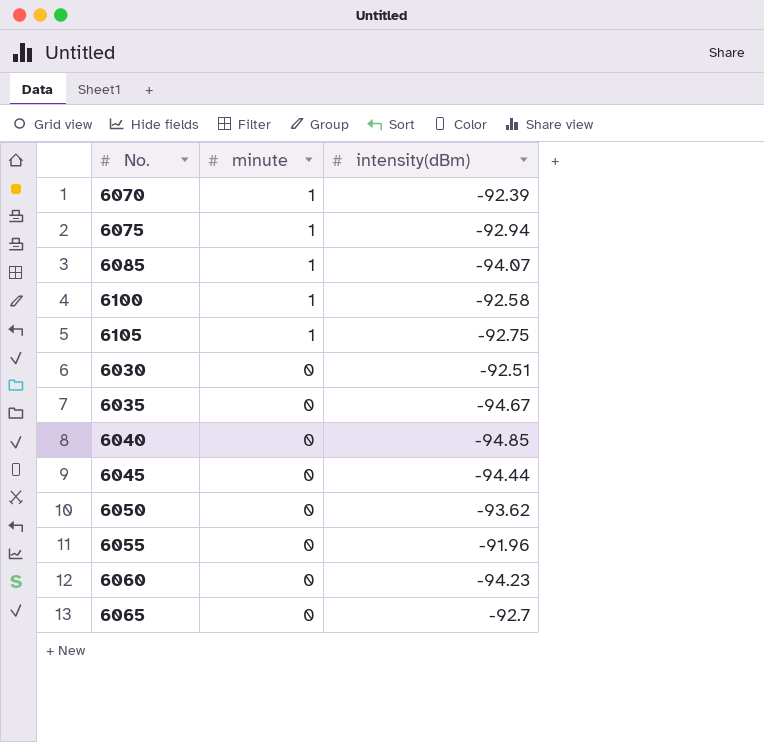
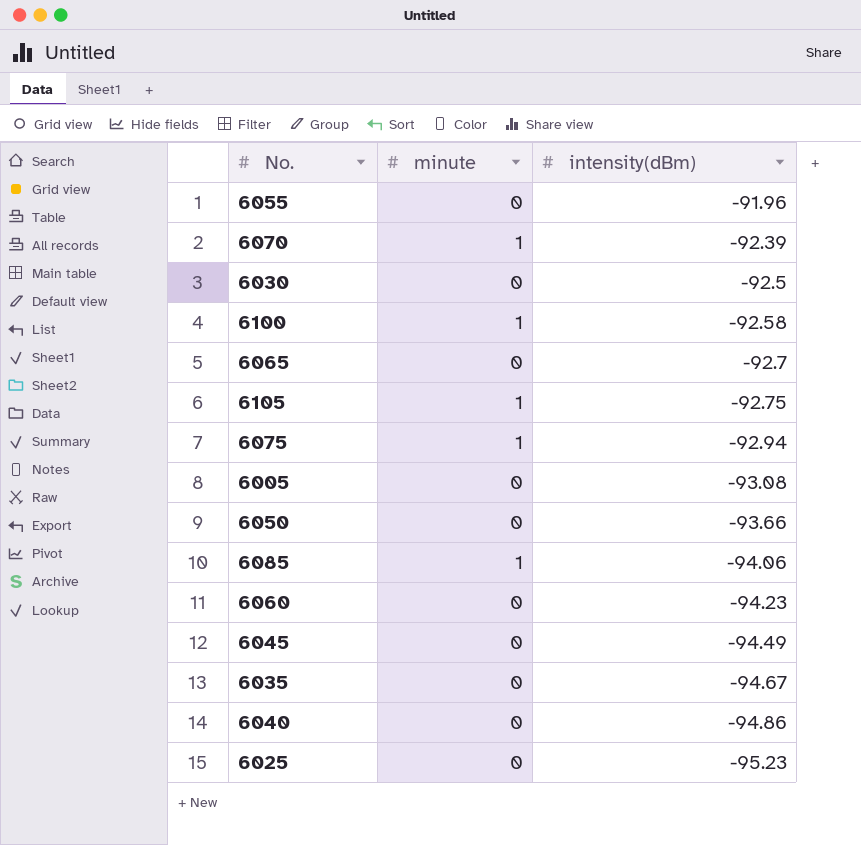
row order: minute descending -> intensity(dBm) descending
6030 | intensity(dBm): -92.51 -> -92.5
row 6005: none -> 0 | -93.08
6050 | intensity(dBm): -93.62 -> -93.66
6085 | intensity(dBm): -94.07 -> -94.06
6045 | intensity(dBm): -94.44 -> -94.49
6040 | intensity(dBm): -94.85 -> -94.86
row 6025: none -> 0 | -95.23

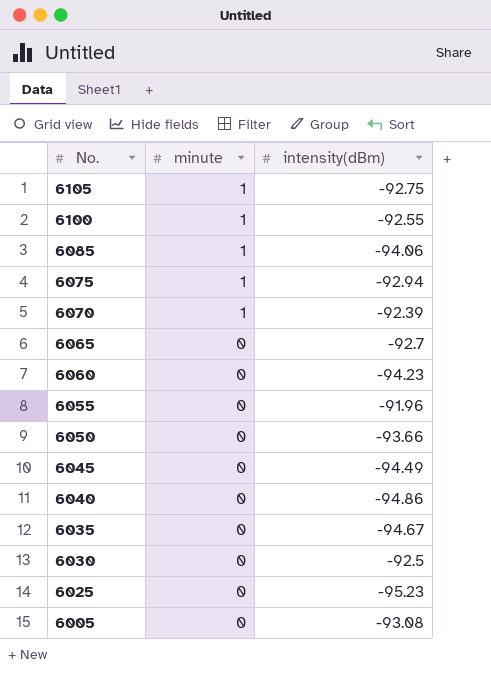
row order: intensity(dBm) descending -> No. descending
6100 | intensity(dBm): -92.58 -> -92.55

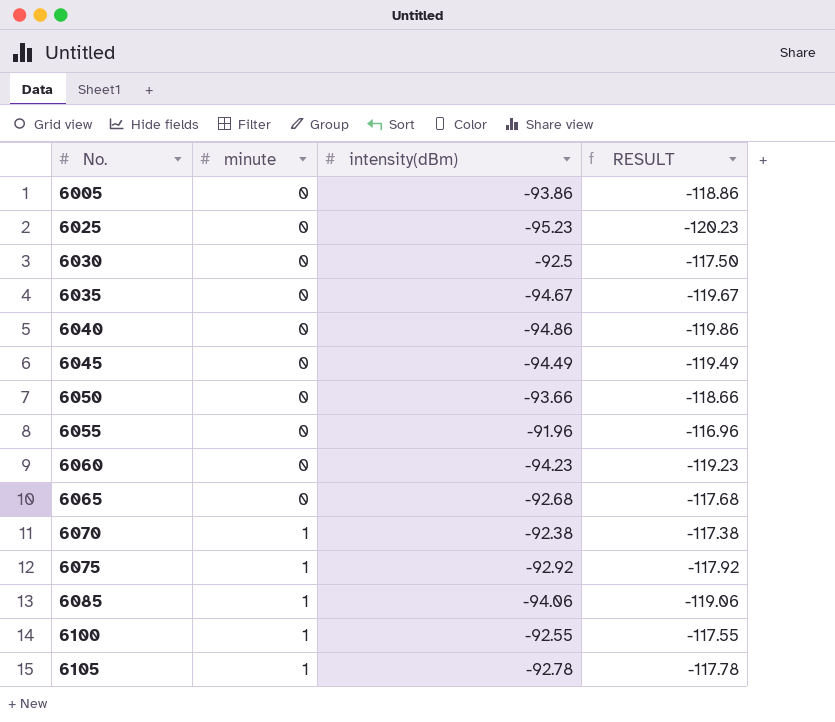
row order: No. descending -> No. ascending
column RESULT | formula: none -> [intensity(dBm)] - 25
6005 | intensity(dBm): -93.08 -> -93.86
6065 | intensity(dBm): -92.7 -> -92.68
6070 | intensity(dBm): -92.39 -> -92.38
6075 | intensity(dBm): -92.94 -> -92.92
6105 | intensity(dBm): -92.75 -> -92.78

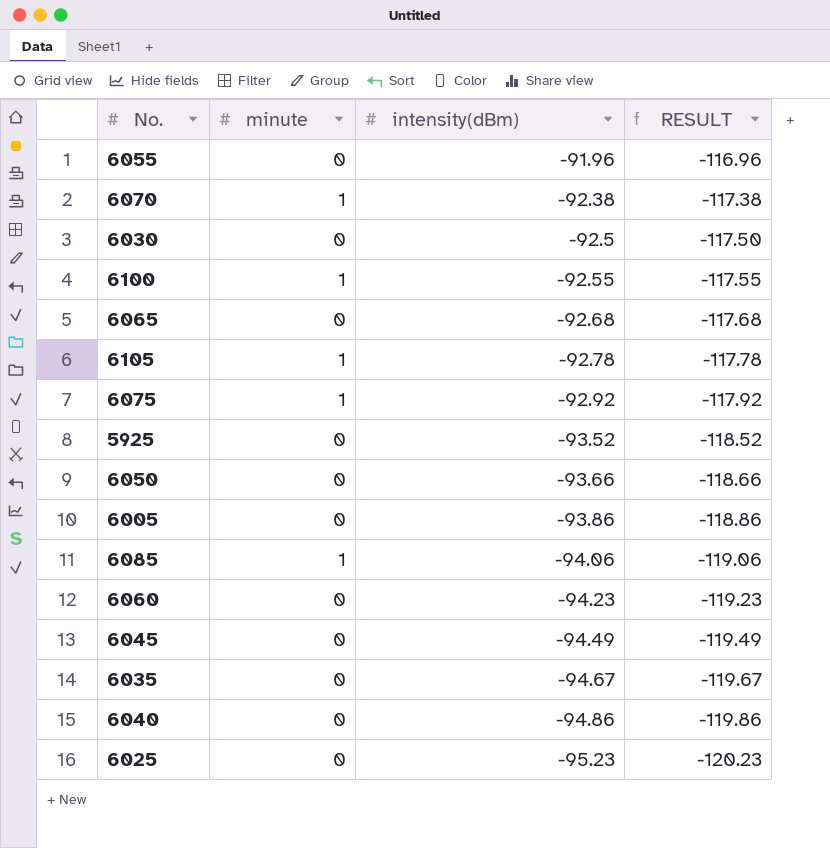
row order: No. ascending -> intensity(dBm) descending
row 5925: none -> 0 | -93.52 | -118.52

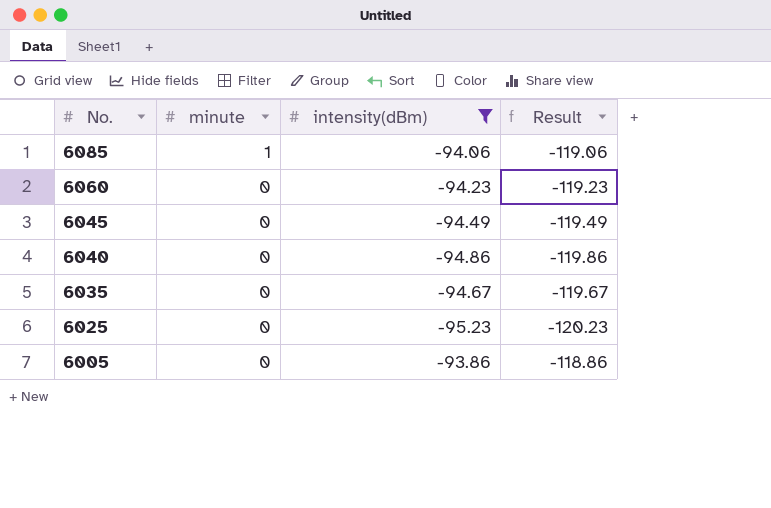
filter: none -> intensity(dBm) <= -93.86
row order: intensity(dBm) descending -> No. descending
column name: RESULT -> Result

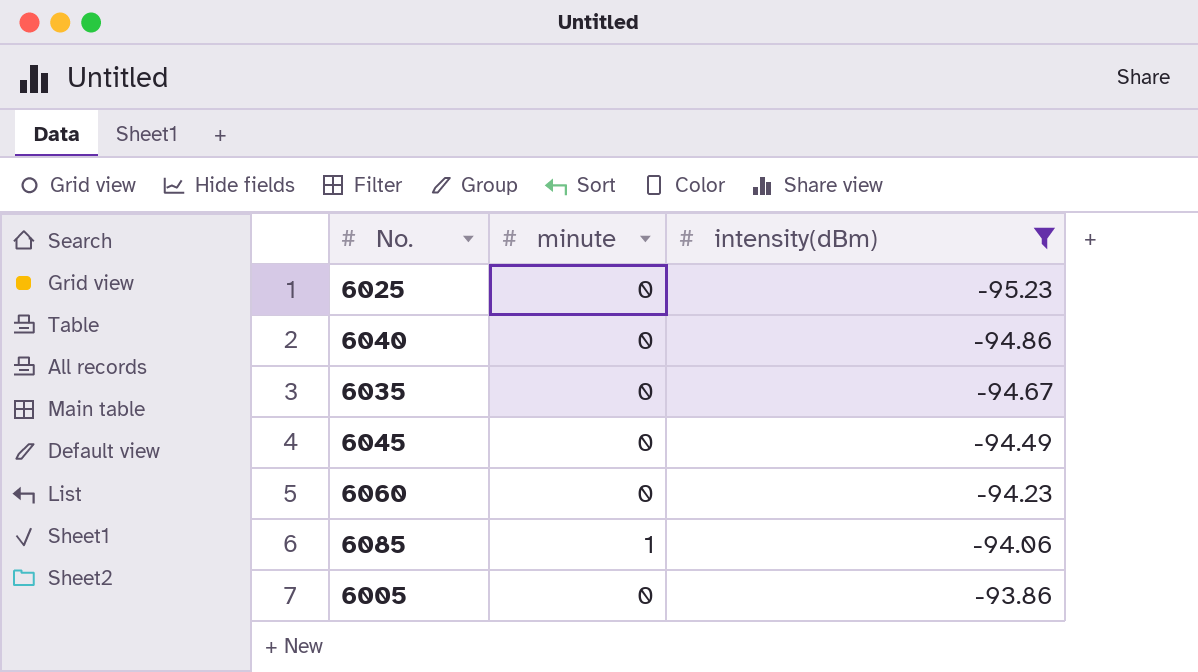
row order: No. descending -> intensity(dBm) ascending
column Result | formula: [intensity(dBm)] - 25 -> none

